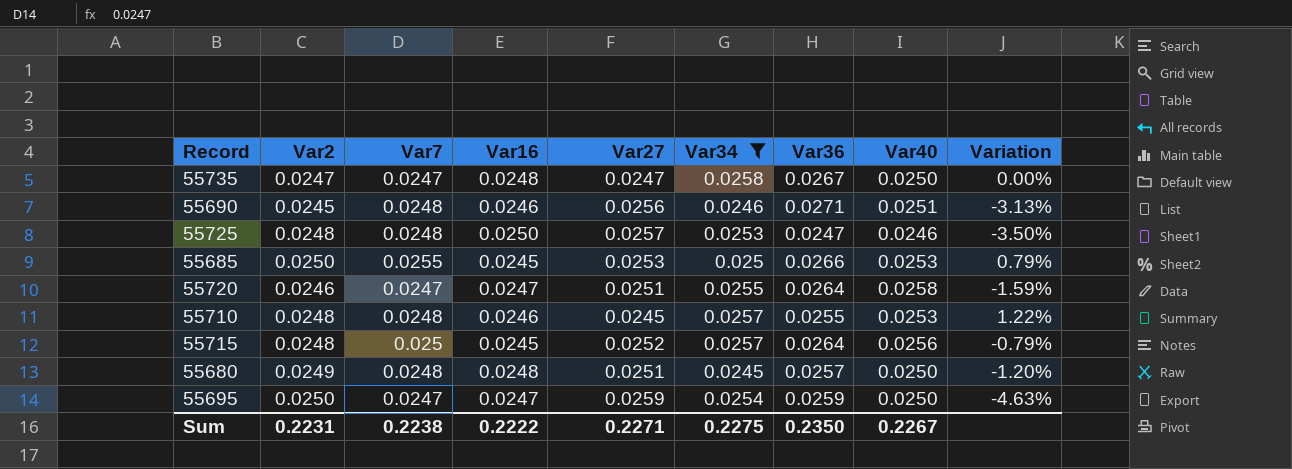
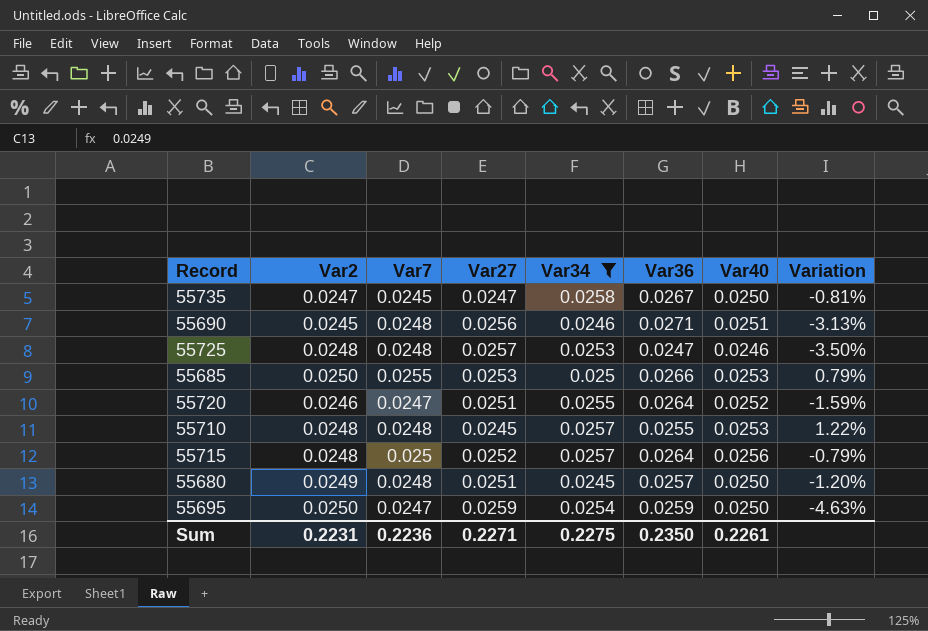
column Var16 | position: 4 -> none
55735 | Var7: 0.0247 -> 0.0245
55735 | Variation: 0.00% -> -0.81%
55720 | Var40: 0.0258 -> 0.0252
Sum | Var7: 0.2238 -> 0.2236
Sum | Var40: 0.2267 -> 0.2261

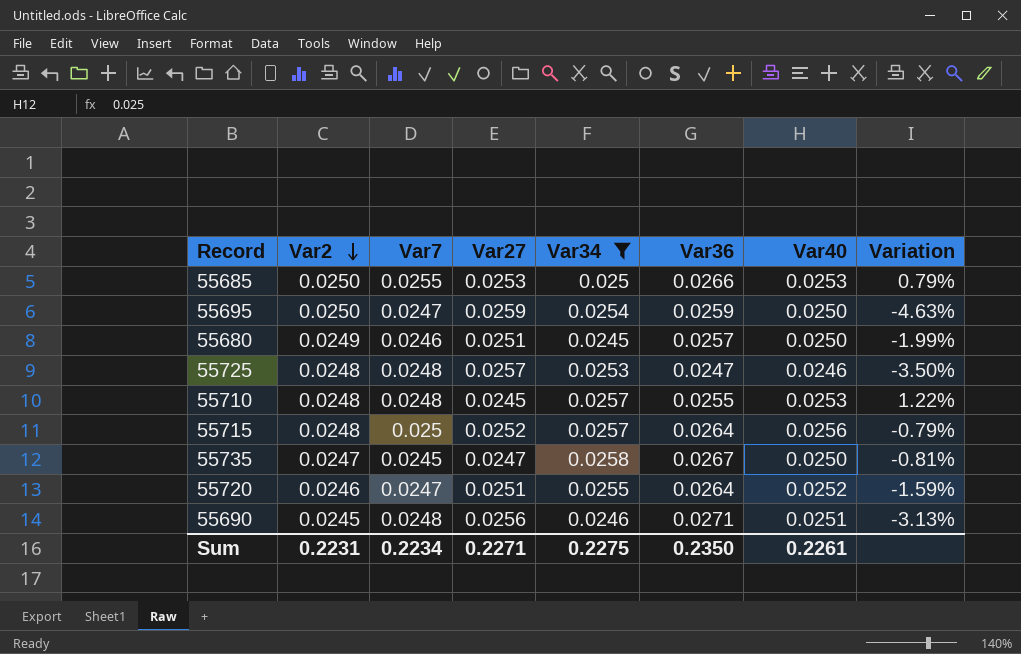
row order: none -> Var2 descending
55680 | Var7: 0.0248 -> 0.0246
55680 | Variation: -1.20% -> -1.99%
Sum | Var7: 0.2236 -> 0.2234

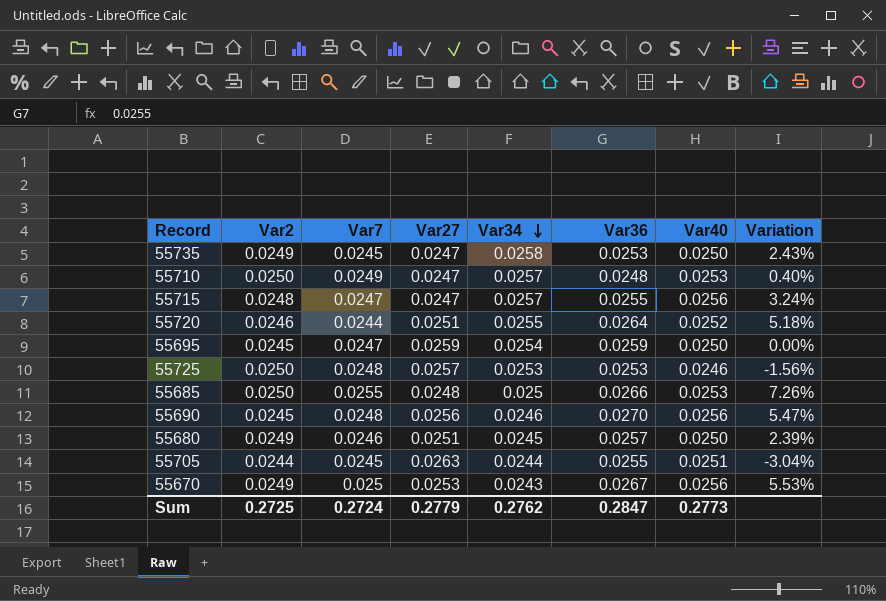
filter: Var34 >= 0.0245 -> none
row order: Var2 descending -> Var34 descending
column Variation | formula: ([Var7] - [Var27]) / [Var27] -> ([Var36] - [Var27]) / [Var27]
55735 | Var2: 0.0247 -> 0.0249
55735 | Var36: 0.0267 -> 0.0253
55710 | Var2: 0.0248 -> 0.0250
55710 | Var7: 0.0248 -> 0.0249
55710 | Var27: 0.0245 -> 0.0247
55710 | Var36: 0.0255 -> 0.0248
55715 | Var7: 0.025 -> 0.0247
55715 | Var27: 0.0252 -> 0.0247
55715 | Var36: 0.0264 -> 0.0255
55720 | Var7: 0.0247 -> 0.0244
55695 | Var2: 0.0250 -> 0.0245
55725 | Var2: 0.0248 -> 0.0250
55725 | Var36: 0.0247 -> 0.0253
55685 | Var27: 0.0253 -> 0.0248
55690 | Var36: 0.0271 -> 0.0270
55690 | Var40: 0.0251 -> 0.0256
Sum | Var2: 0.2231 -> 0.2725
Sum | Var7: 0.2234 -> 0.2724
Sum | Var27: 0.2271 -> 0.2779
Sum | Var34: 0.2275 -> 0.2762
Sum | Var36: 0.2350 -> 0.2847
Sum | Var40: 0.2261 -> 0.2773

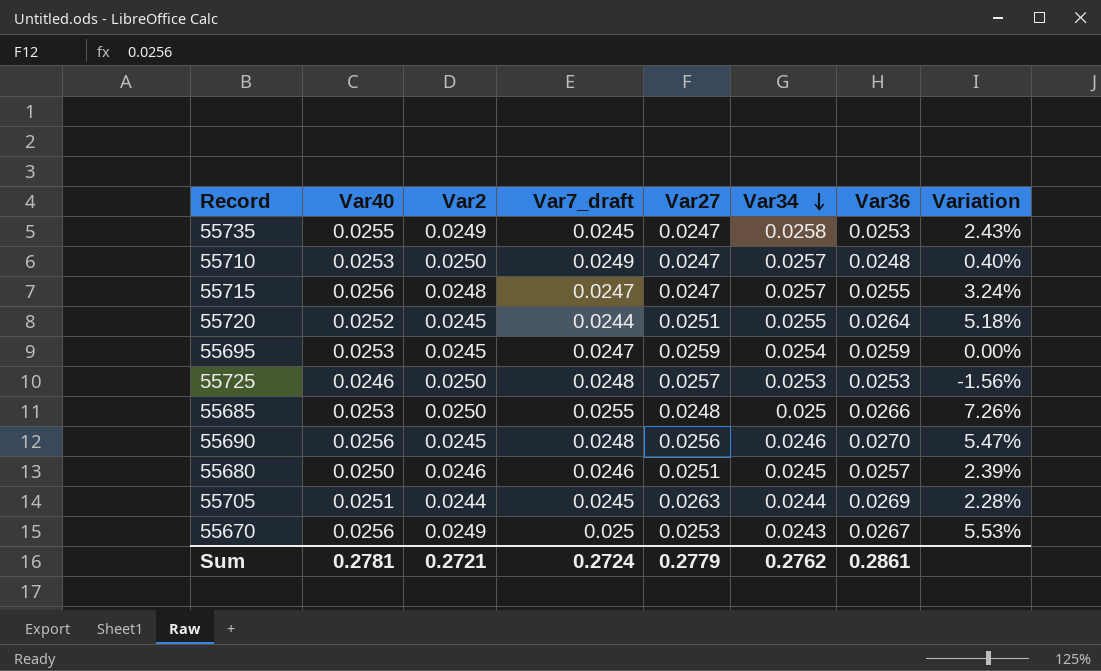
column Var40 | position: 7 -> 2
column name: Var7 -> Var7_draft
55735 | Var40: 0.0250 -> 0.0255
55720 | Var2: 0.0246 -> 0.0245
55695 | Var40: 0.0250 -> 0.0253
55680 | Var2: 0.0249 -> 0.0246
55705 | Var36: 0.0255 -> 0.0269
55705 | Variation: -3.04% -> 2.28%
Sum | Var40: 0.2773 -> 0.2781
Sum | Var2: 0.2725 -> 0.2721
Sum | Var36: 0.2847 -> 0.2861

